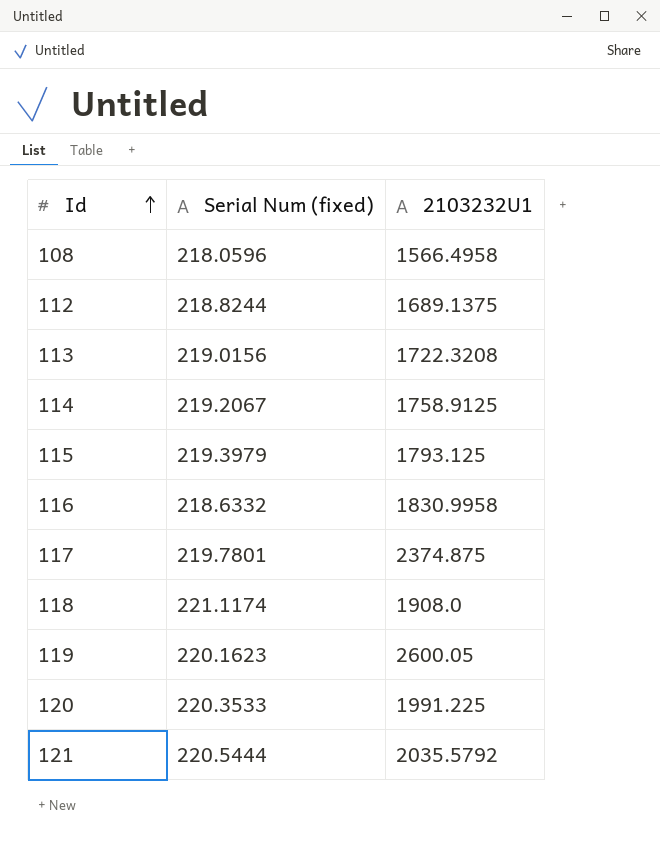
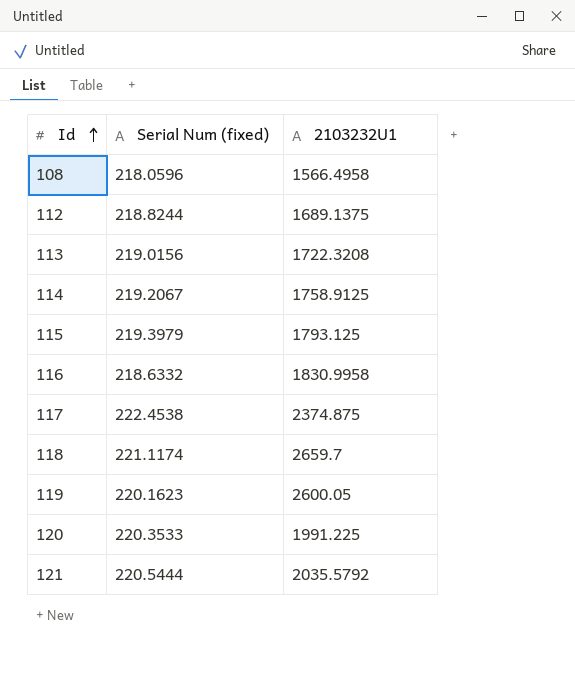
117 | Serial Num (fixed): 219.7801 -> 222.4538
118 | 2103232U1: 1908.0 -> 2659.7

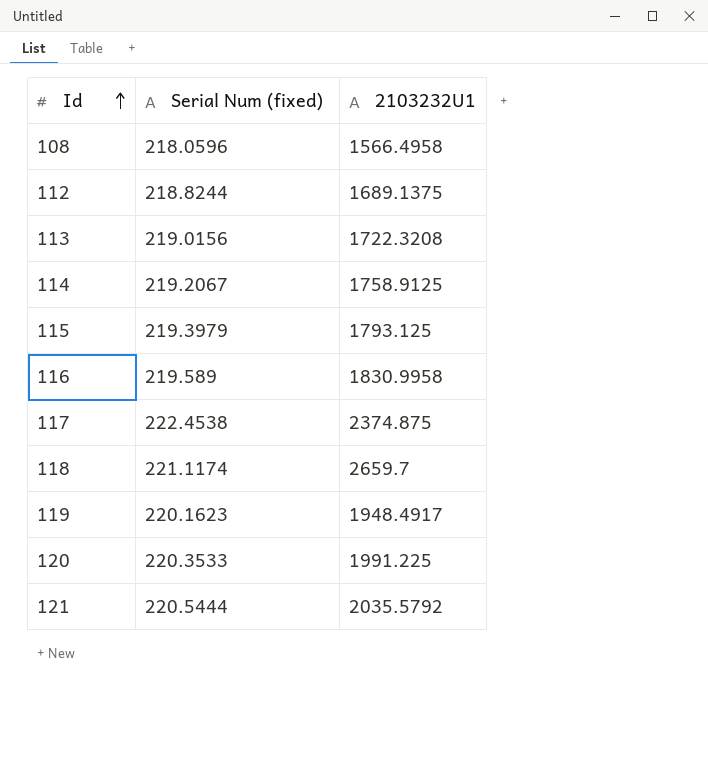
116 | Serial Num (fixed): 218.6332 -> 219.589
119 | 2103232U1: 2600.05 -> 1948.4917

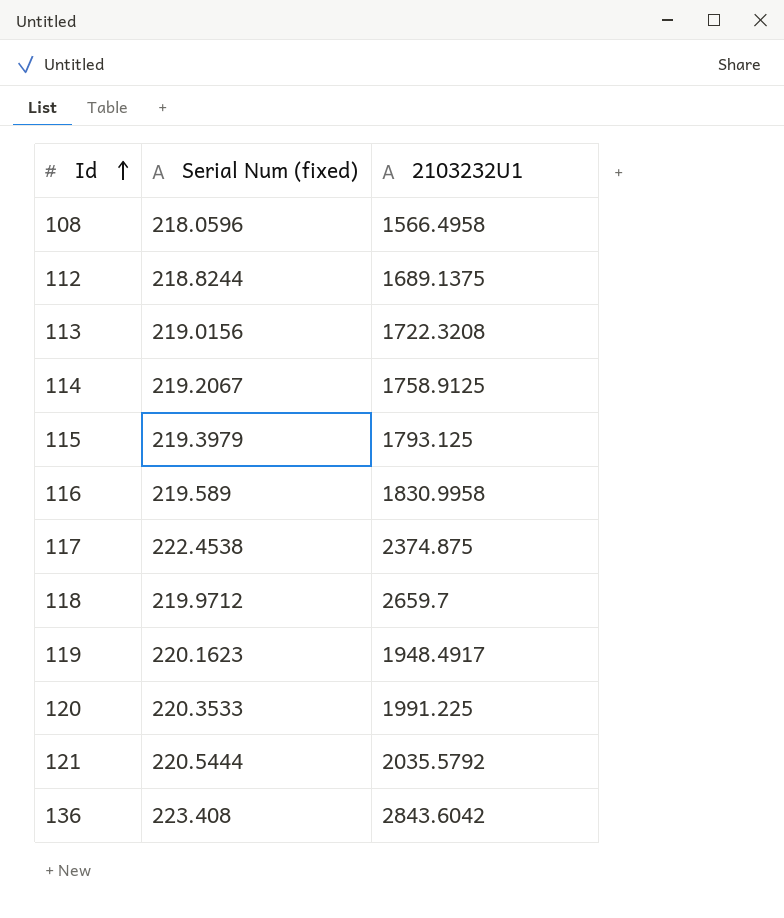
118 | Serial Num (fixed): 221.1174 -> 219.9712
row 136: none -> 223.408 | 2843.6042

